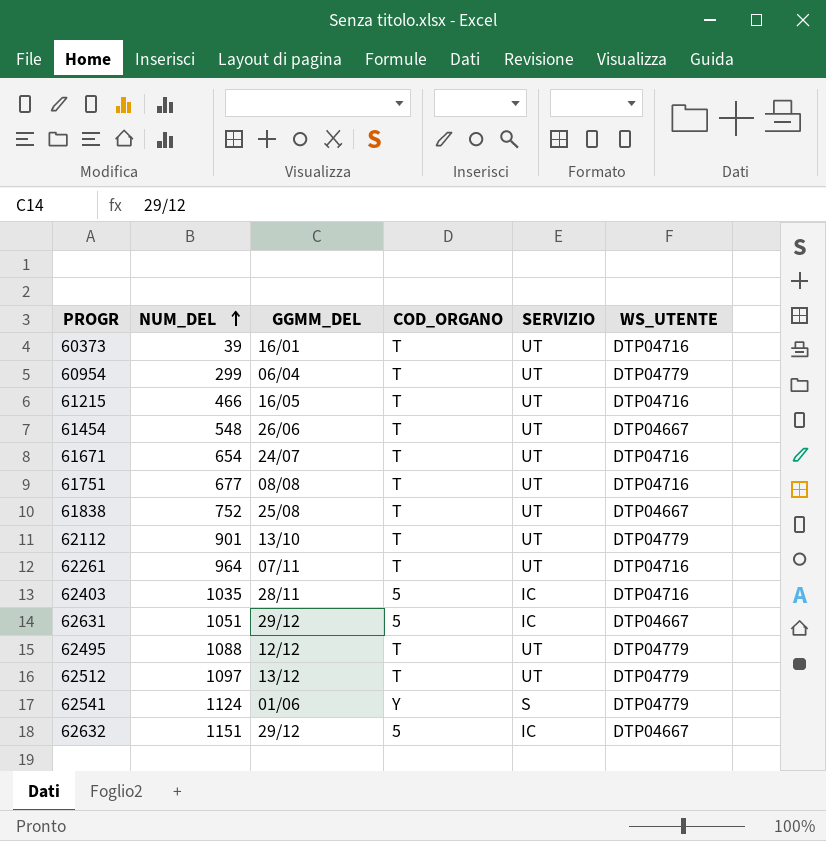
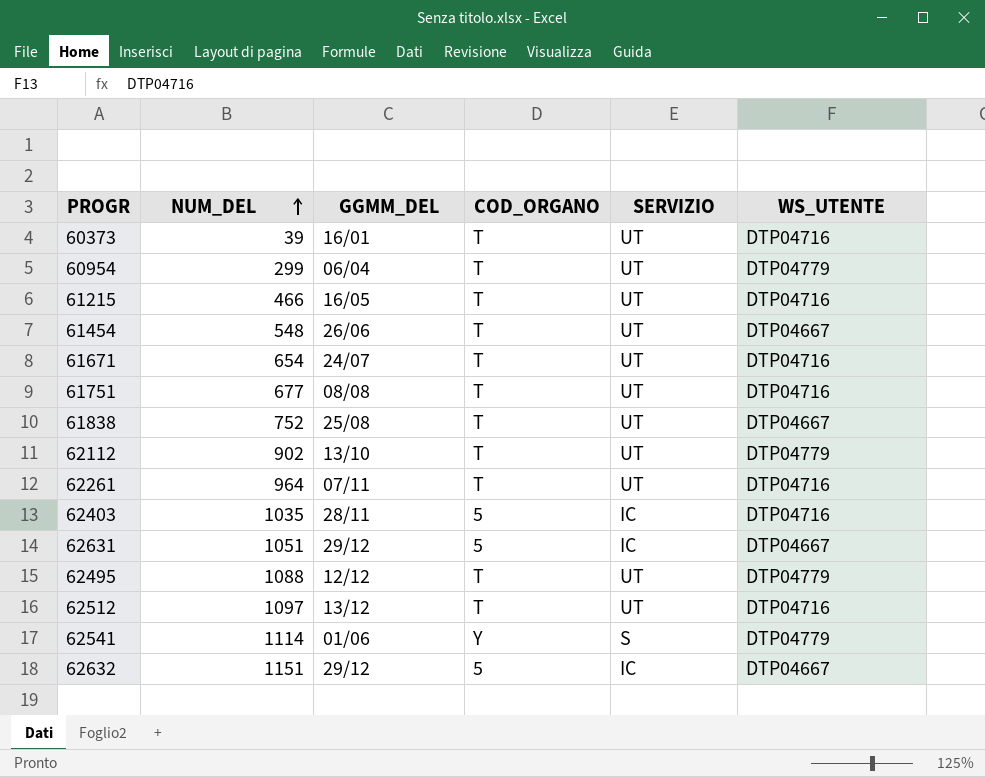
62112 | NUM_DEL: 901 -> 902
62512 | WS_UTENTE: DTP04779 -> DTP04716
62541 | NUM_DEL: 1124 -> 1114

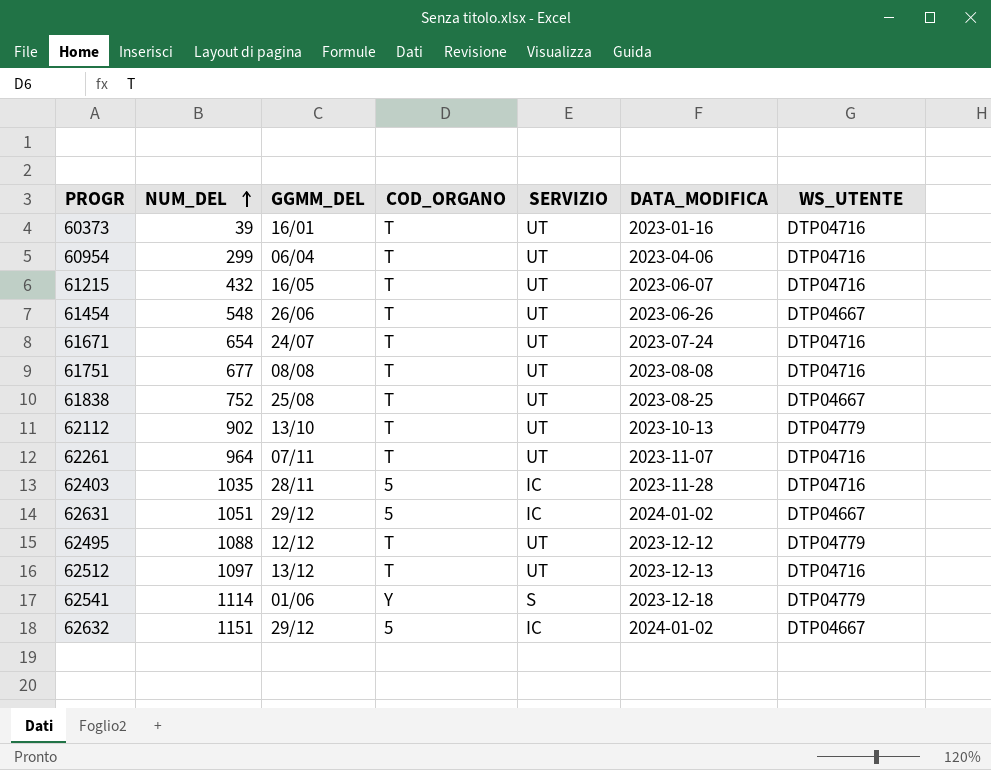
column DATA_MODIFICA | position: none -> 6
60954 | WS_UTENTE: DTP04779 -> DTP04716
61215 | NUM_DEL: 466 -> 432

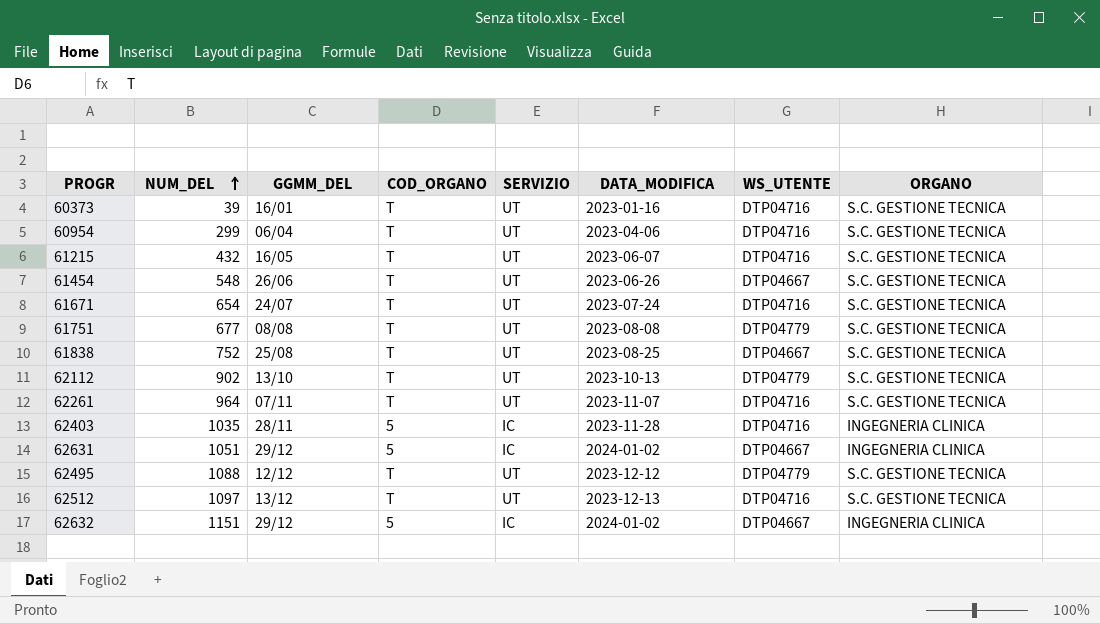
column ORGANO | position: none -> 8
row 62541: 1114 | 01/06 | Y | S | 2023-12-18 | DTP04779 -> none
61751 | WS_UTENTE: DTP04716 -> DTP04779

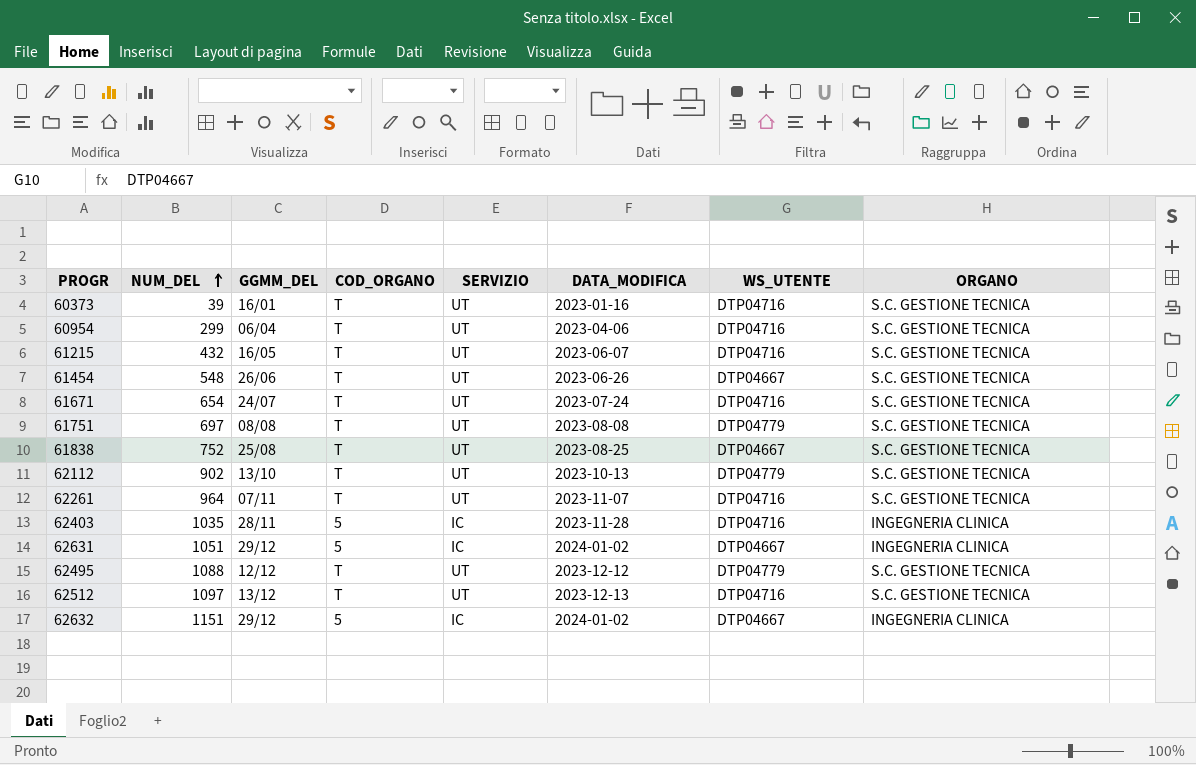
61751 | NUM_DEL: 677 -> 697

